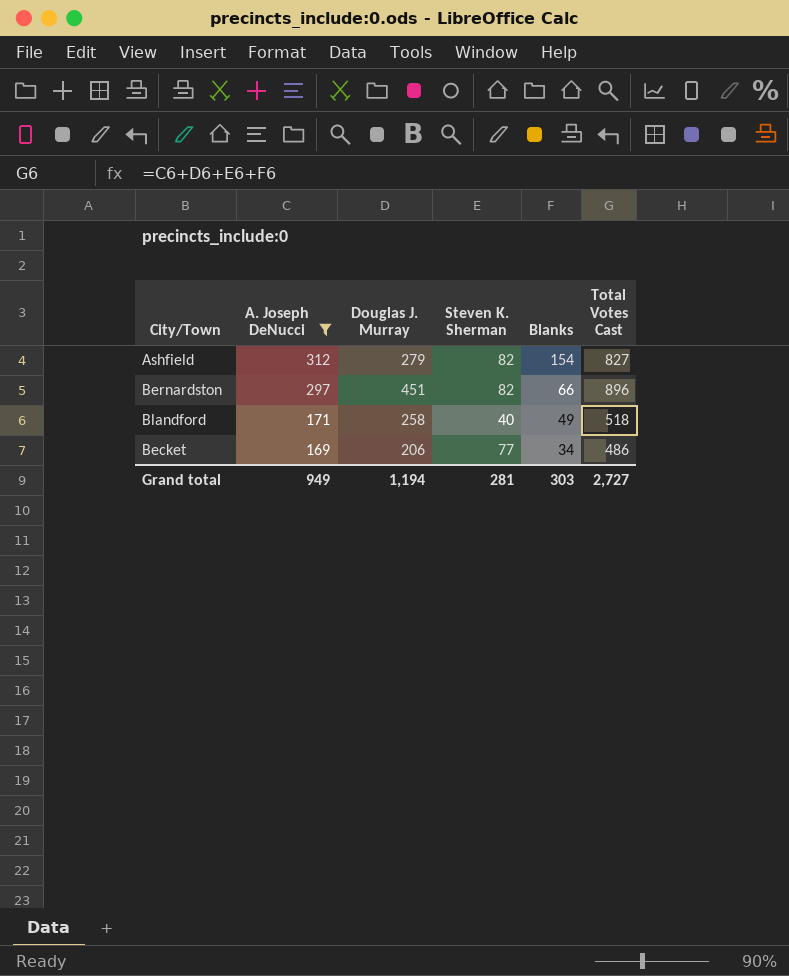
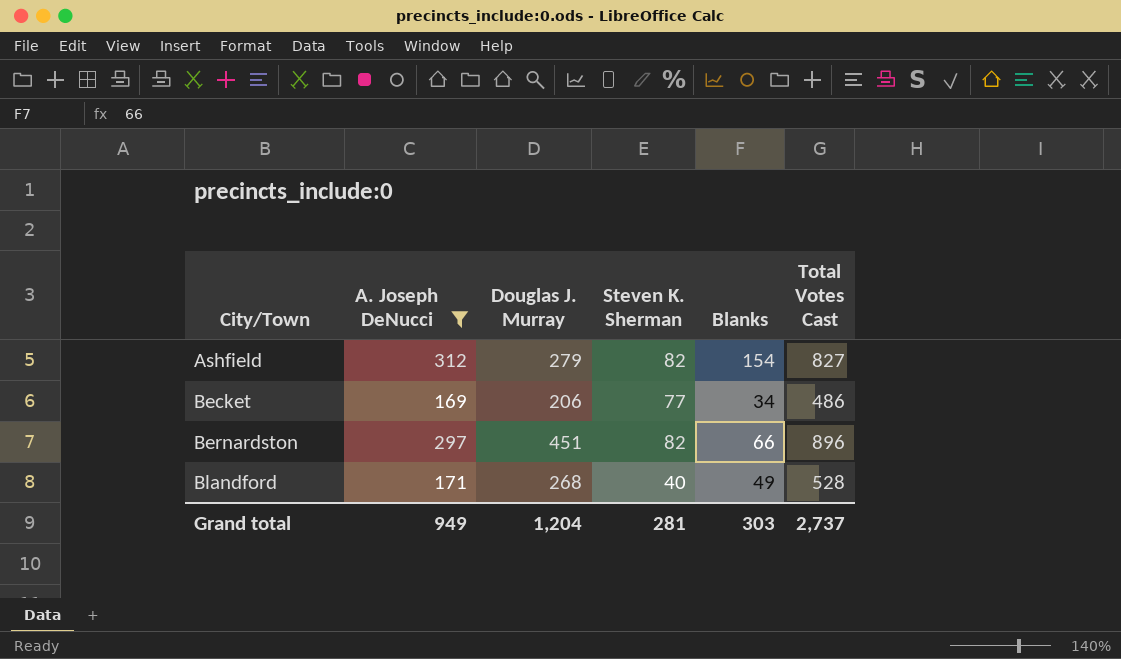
row order: A. Joseph DeNucci descending -> City/Town ascending
Blandford | Douglas J. Murray: 258 -> 268
Blandford | Total Votes Cast: 518 -> 528
Grand total | Douglas J. Murray: 1,194 -> 1,204
Grand total | Total Votes Cast: 2,727 -> 2,737

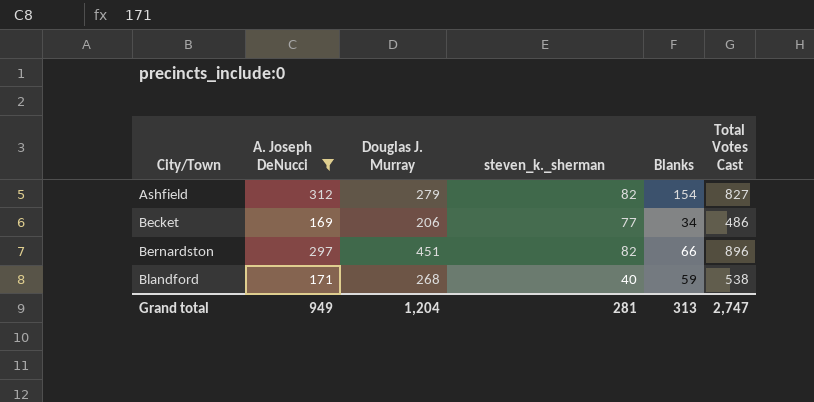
column name: Steven K. Sherman -> steven_k._sherman
Blandford | Blanks: 49 -> 59
Blandford | Total Votes Cast: 528 -> 538
Grand total | Blanks: 303 -> 313
Grand total | Total Votes Cast: 2,737 -> 2,747

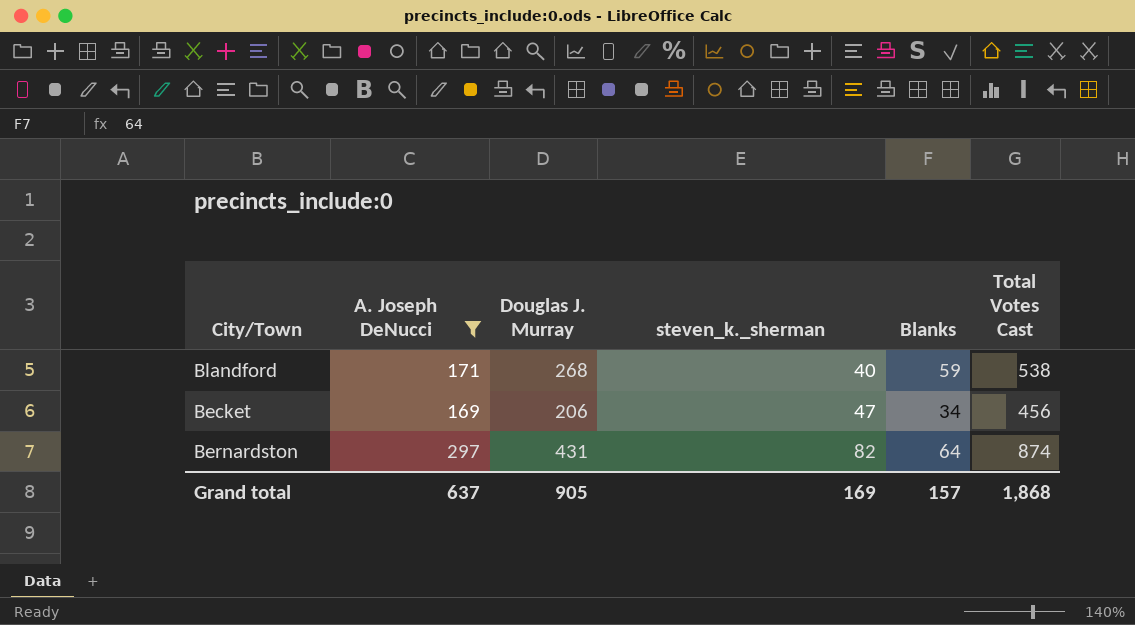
row order: City/Town ascending -> steven_k._sherman ascending
row Ashfield: 312 | 279 | 82 | 154 | 827 -> none
Becket | steven_k._sherman: 77 -> 47
Becket | Total Votes Cast: 486 -> 456
Bernardston | Douglas J. Murray: 451 -> 431
Bernardston | Blanks: 66 -> 64
Bernardston | Total Votes Cast: 896 -> 874
Grand total | A. Joseph DeNucci: 949 -> 637
Grand total | Douglas J. Murray: 1,204 -> 905
Grand total | steven_k._sherman: 281 -> 169
Grand total | Blanks: 313 -> 157
Grand total | Total Votes Cast: 2,747 -> 1,868

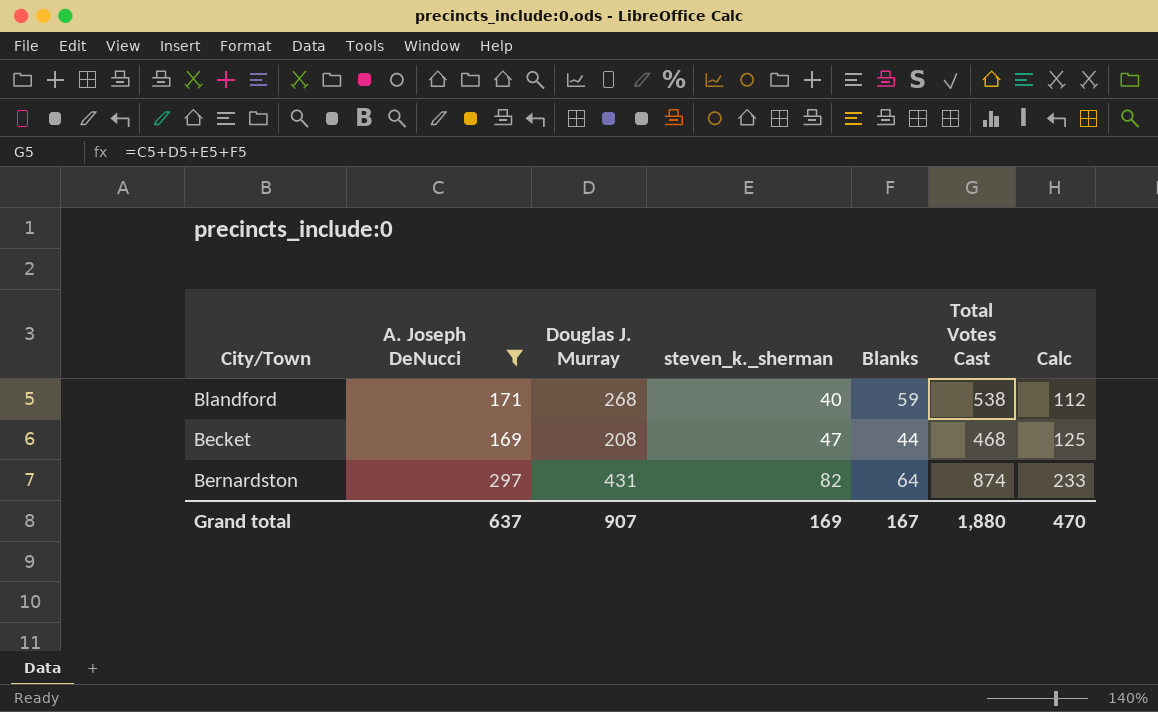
column Calc | formula: none -> [A. Joseph DeNucci] - [Blanks]
Becket | Douglas J. Murray: 206 -> 208
Becket | Blanks: 34 -> 44
Becket | Total Votes Cast: 456 -> 468
Grand total | Douglas J. Murray: 905 -> 907
Grand total | Blanks: 157 -> 167
Grand total | Total Votes Cast: 1,868 -> 1,880

